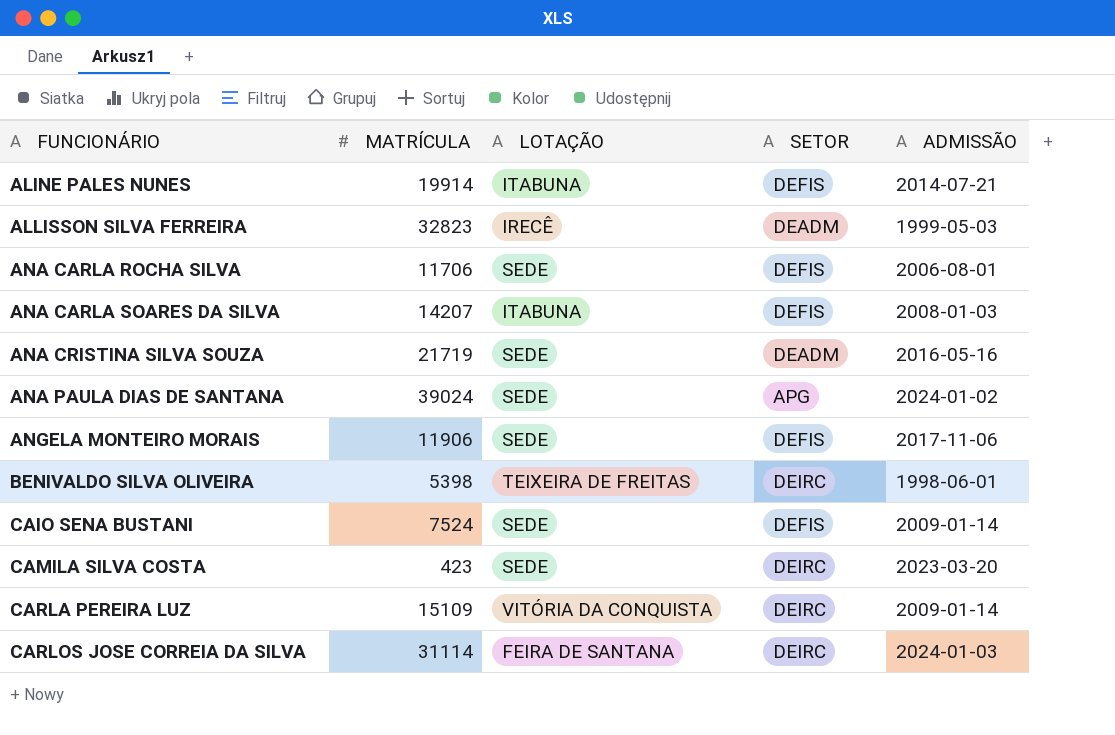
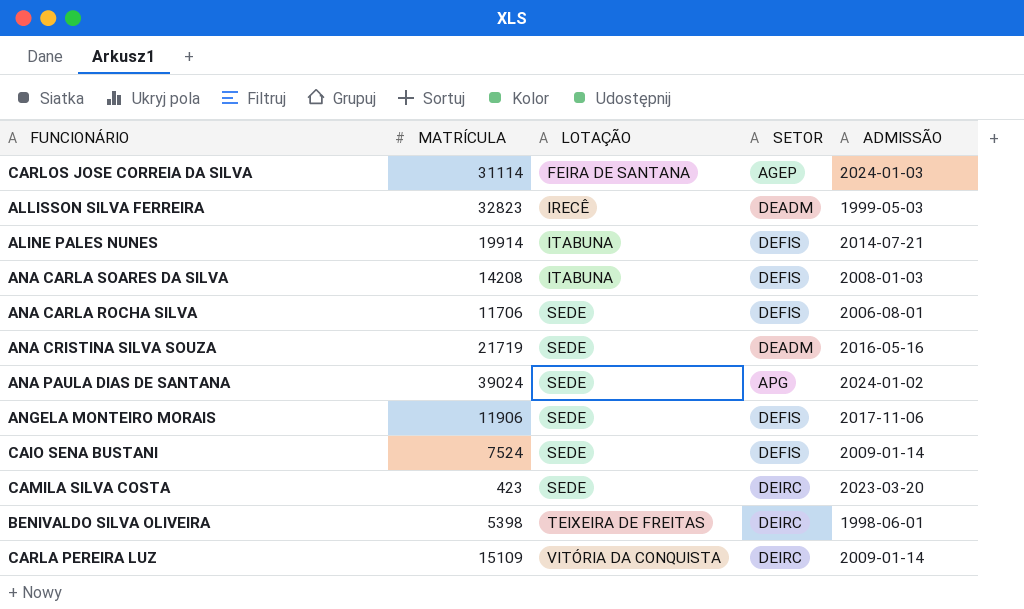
row order: FUNCIONÁRIO ascending -> LOTAÇÃO ascending
CARLOS JOSE CORREIA DA SILVA | SETOR: DEIRC -> AGEP
ANA CARLA SOARES DA SILVA | MATRÍCULA: 14207 -> 14208

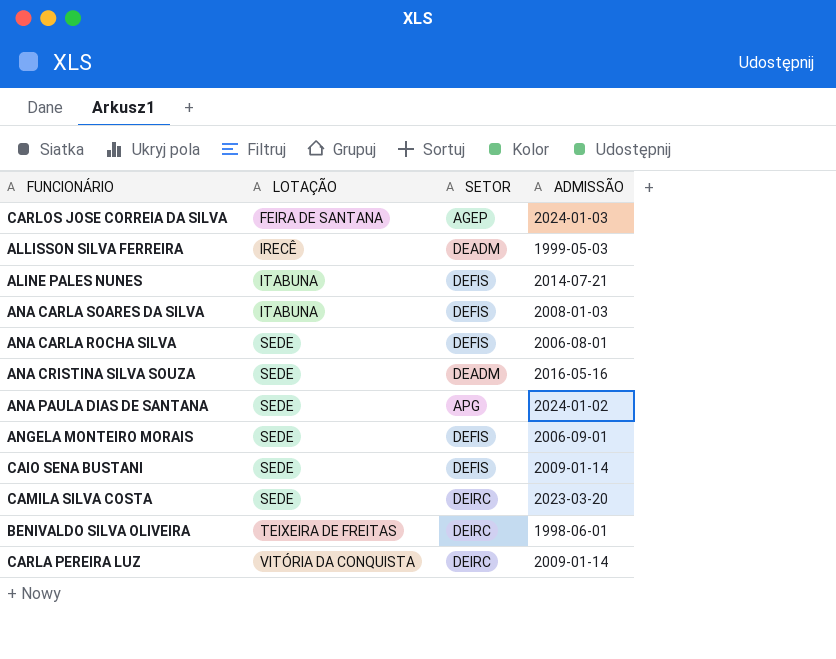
column MATRÍCULA | position: 2 -> none
ANGELA MONTEIRO MORAIS | ADMISSÃO: 2017-11-06 -> 2006-09-01

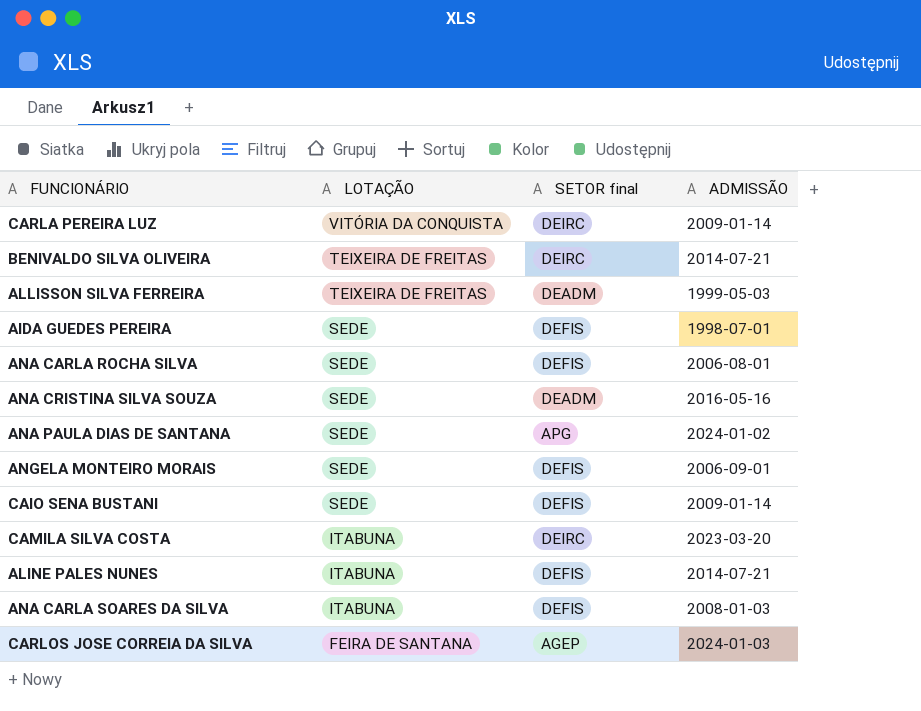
row order: LOTAÇÃO ascending -> LOTAÇÃO descending
column name: SETOR -> SETOR final
BENIVALDO SILVA OLIVEIRA | ADMISSÃO: 1998-06-01 -> 2014-07-21
ALLISSON SILVA FERREIRA | LOTAÇÃO: IRECÊ -> TEIXEIRA DE FREITAS
row AIDA GUEDES PEREIRA: none -> SEDE | DEFIS | 1998-07-01
CAMILA SILVA COSTA | LOTAÇÃO: SEDE -> ITABUNA

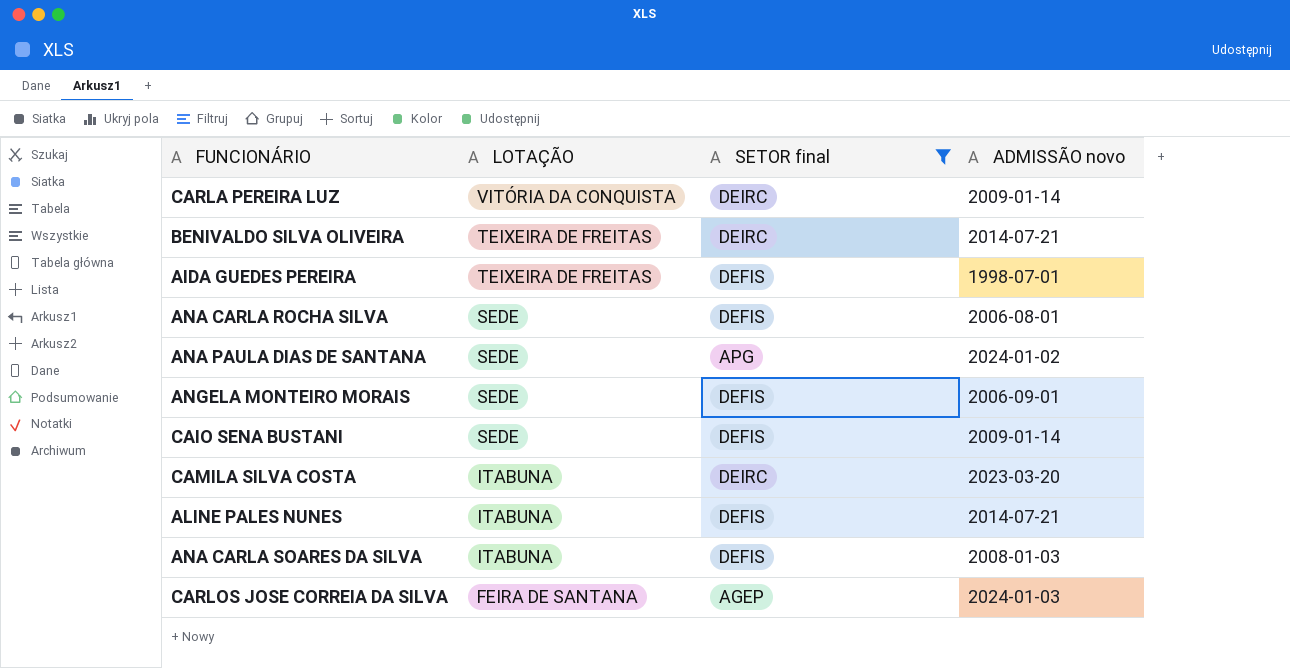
filter: none -> SETOR final != DEADM
column name: ADMISSÃO -> ADMISSÃO novo
AIDA GUEDES PEREIRA | LOTAÇÃO: SEDE -> TEIXEIRA DE FREITAS

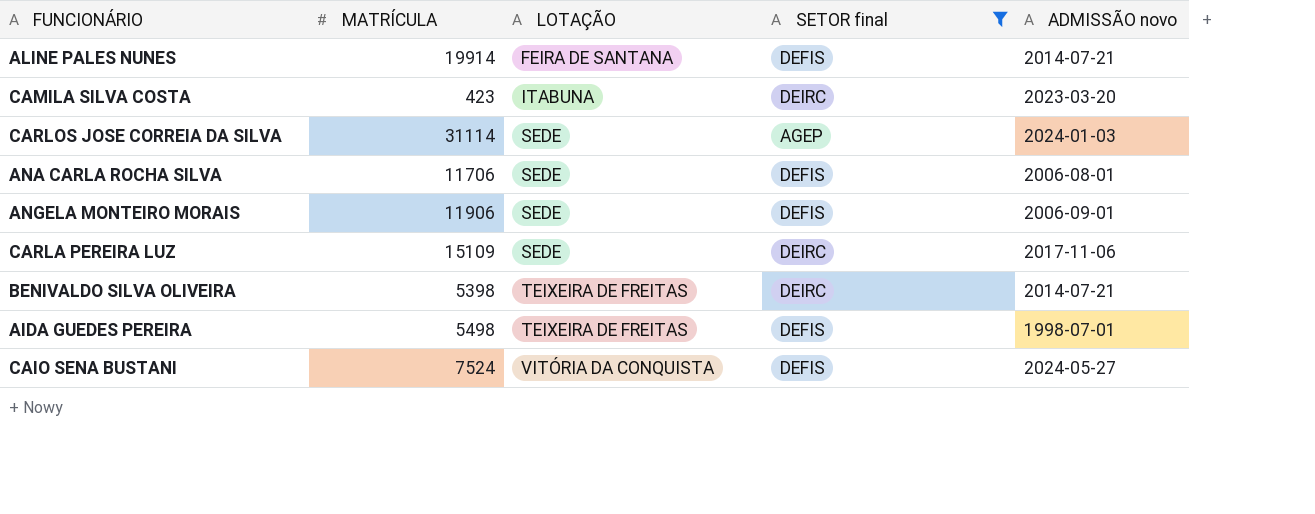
row order: LOTAÇÃO descending -> LOTAÇÃO ascending
column MATRÍCULA | position: none -> 2
row ANA PAULA DIAS DE SANTANA: SEDE | APG | 2024-01-02 -> none
row ANA CARLA SOARES DA SILVA: ITABUNA | DEFIS | 2008-01-03 -> none
ALINE PALES NUNES | LOTAÇÃO: ITABUNA -> FEIRA DE SANTANA
CARLOS JOSE CORREIA DA SILVA | LOTAÇÃO: FEIRA DE SANTANA -> SEDE
CARLA PEREIRA LUZ | LOTAÇÃO: VITÓRIA DA CONQUISTA -> SEDE
CARLA PEREIRA LUZ | ADMISSÃO novo: 2009-01-14 -> 2017-11-06
CAIO SENA BUSTANI | LOTAÇÃO: SEDE -> VITÓRIA DA CONQUISTA
CAIO SENA BUSTANI | ADMISSÃO novo: 2009-01-14 -> 2024-05-27

